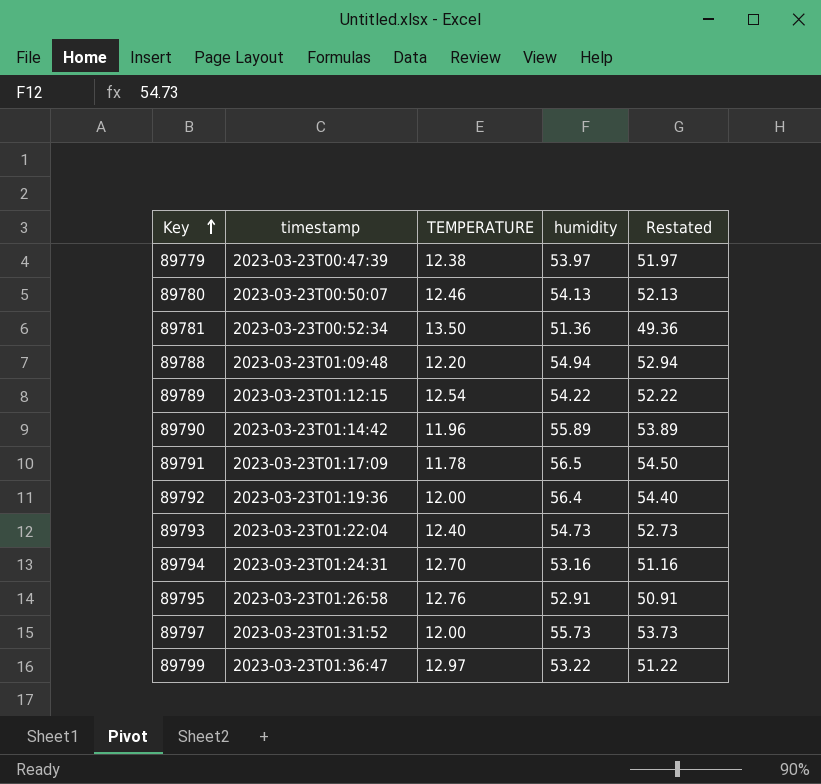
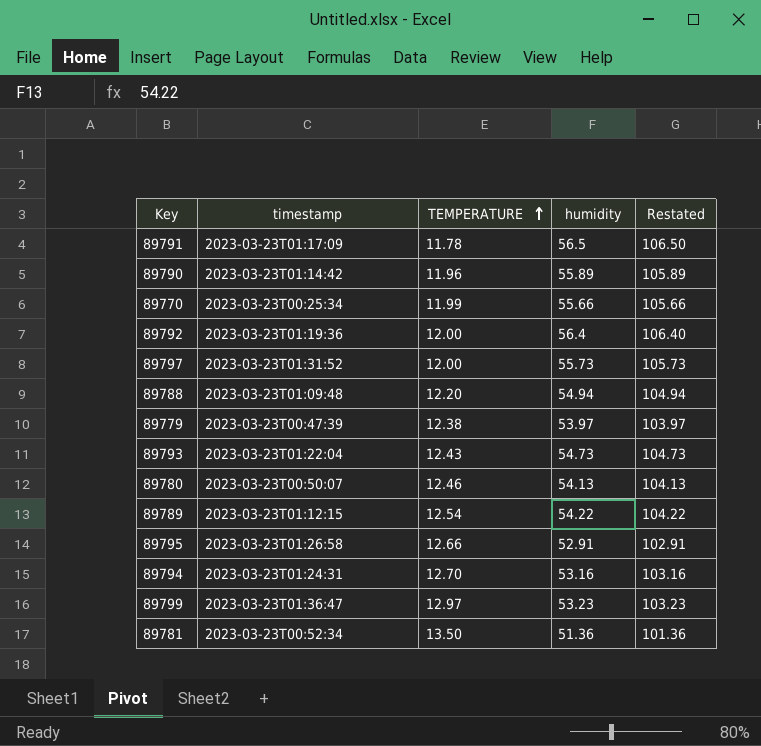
row order: Key ascending -> TEMPERATURE ascending
column Restated | formula: [humidity] - 2 -> [humidity] + 50
row 89770: none -> 2023-03-23T00:25:34 | 11.99 | 55.66 | 105.66
89793 | TEMPERATURE: 12.40 -> 12.43
89795 | TEMPERATURE: 12.76 -> 12.66
89799 | humidity: 53.22 -> 53.23

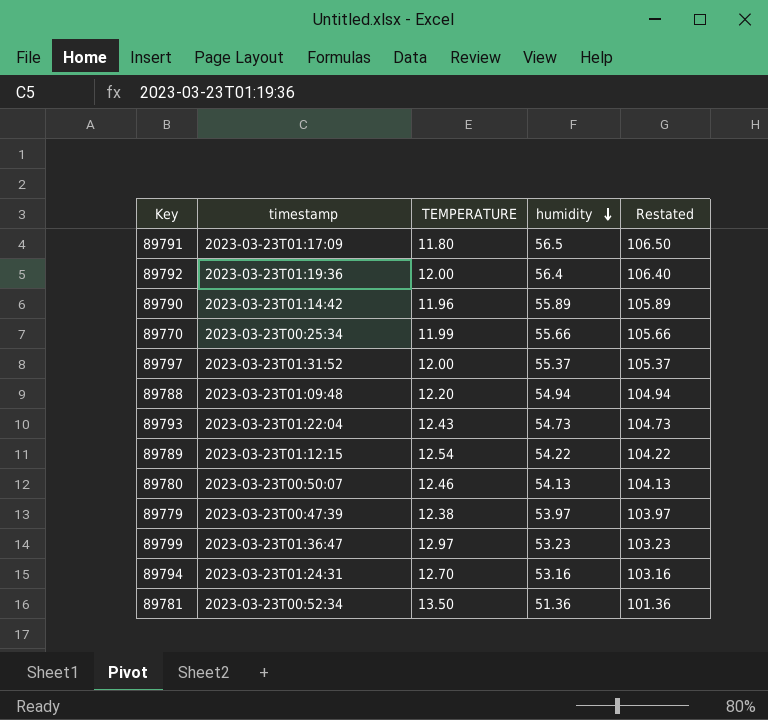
row order: TEMPERATURE ascending -> humidity descending
row 89795: 2023-03-23T01:26:58 | 12.66 | 52.91 | 102.91 -> none
89791 | TEMPERATURE: 11.78 -> 11.80
89797 | humidity: 55.73 -> 55.37
89797 | Restated: 105.73 -> 105.37

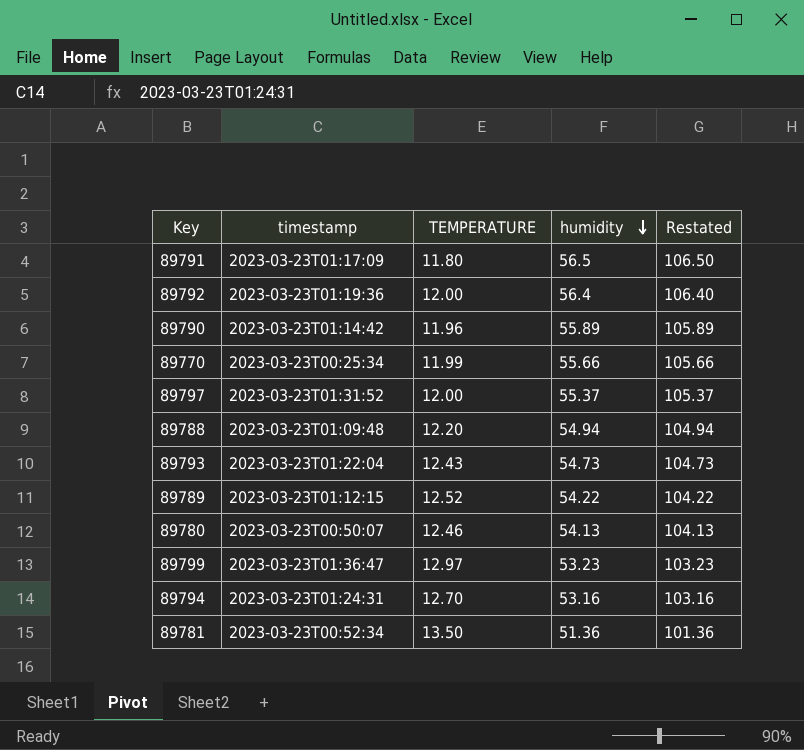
row 89779: 2023-03-23T00:47:39 | 12.38 | 53.97 | 103.97 -> none
89789 | TEMPERATURE: 12.54 -> 12.52

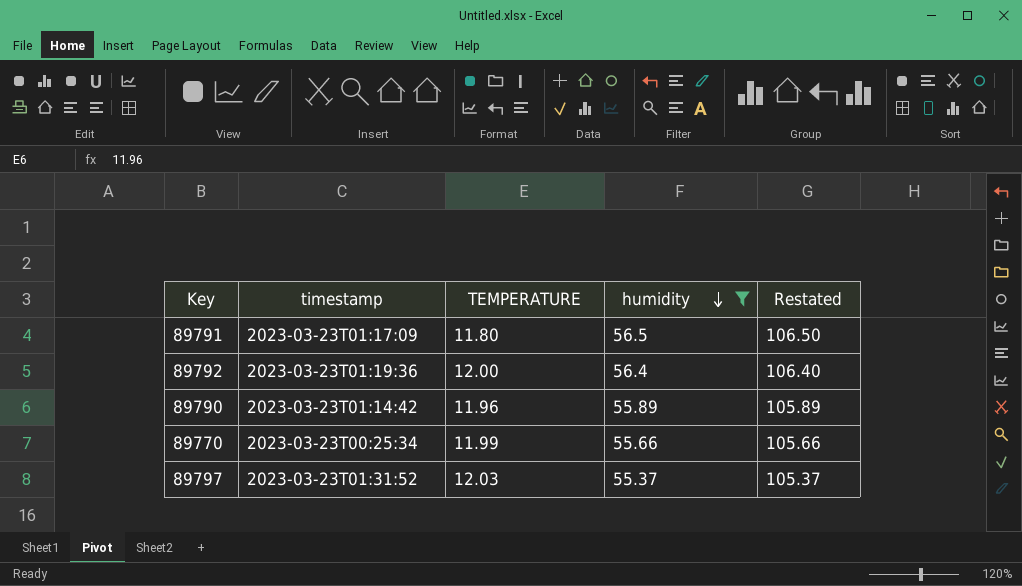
filter: none -> humidity >= 55.37
89797 | TEMPERATURE: 12.00 -> 12.03

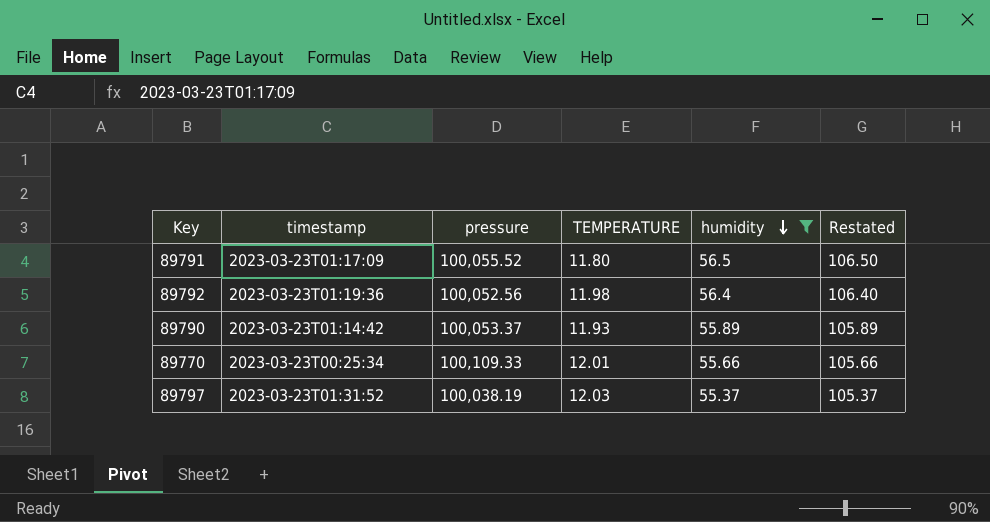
column pressure | position: none -> 3
89792 | TEMPERATURE: 12.00 -> 11.98
89790 | TEMPERATURE: 11.96 -> 11.93
89770 | TEMPERATURE: 11.99 -> 12.01

